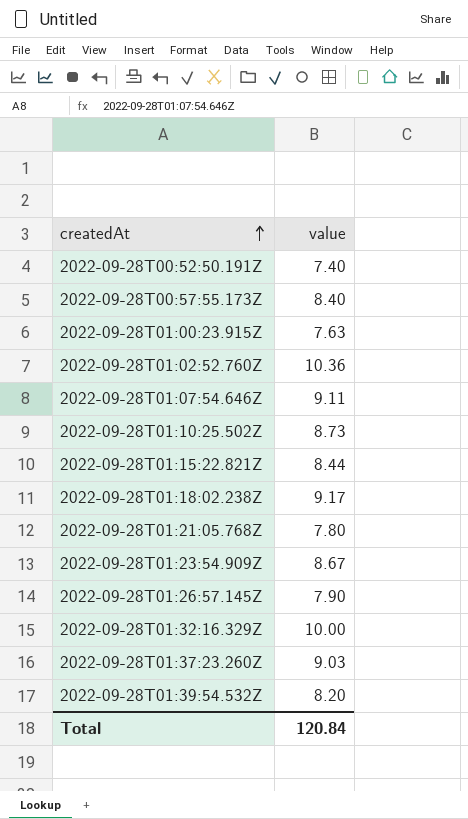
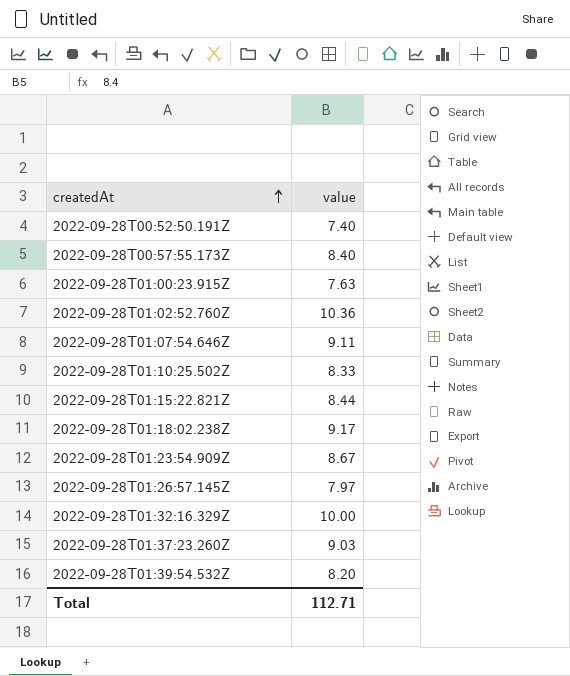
row 2022-09-28T01:21:05.768Z: 7.80 -> none
2022-09-28T01:10:25.502Z | value: 8.73 -> 8.33
2022-09-28T01:26:57.145Z | value: 7.90 -> 7.97
Total | value: 120.84 -> 112.71

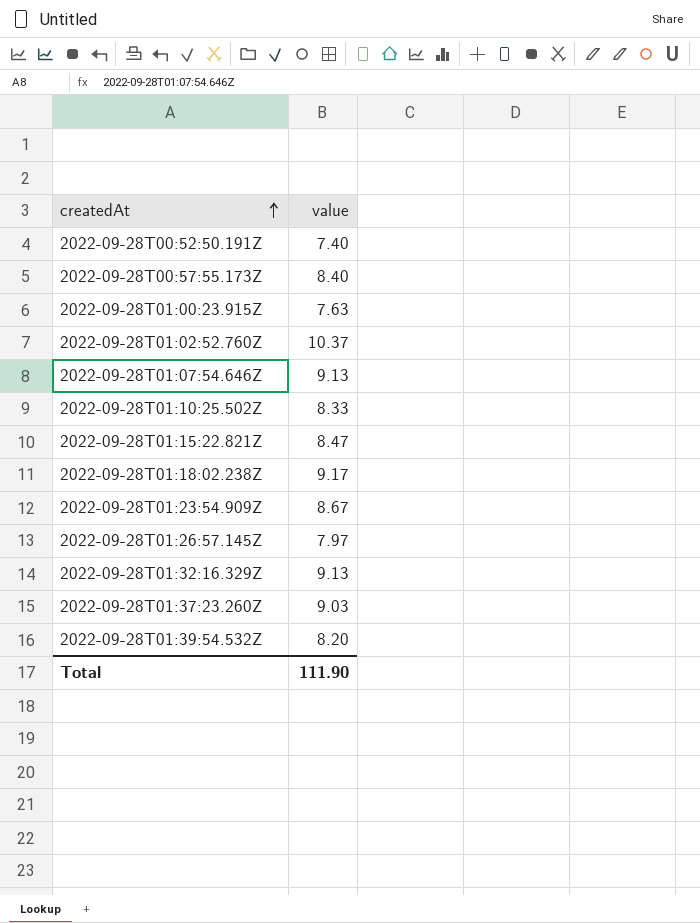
2022-09-28T01:02:52.760Z | value: 10.36 -> 10.37
2022-09-28T01:07:54.646Z | value: 9.11 -> 9.13
2022-09-28T01:15:22.821Z | value: 8.44 -> 8.47
2022-09-28T01:32:16.329Z | value: 10.00 -> 9.13
Total | value: 112.71 -> 111.90

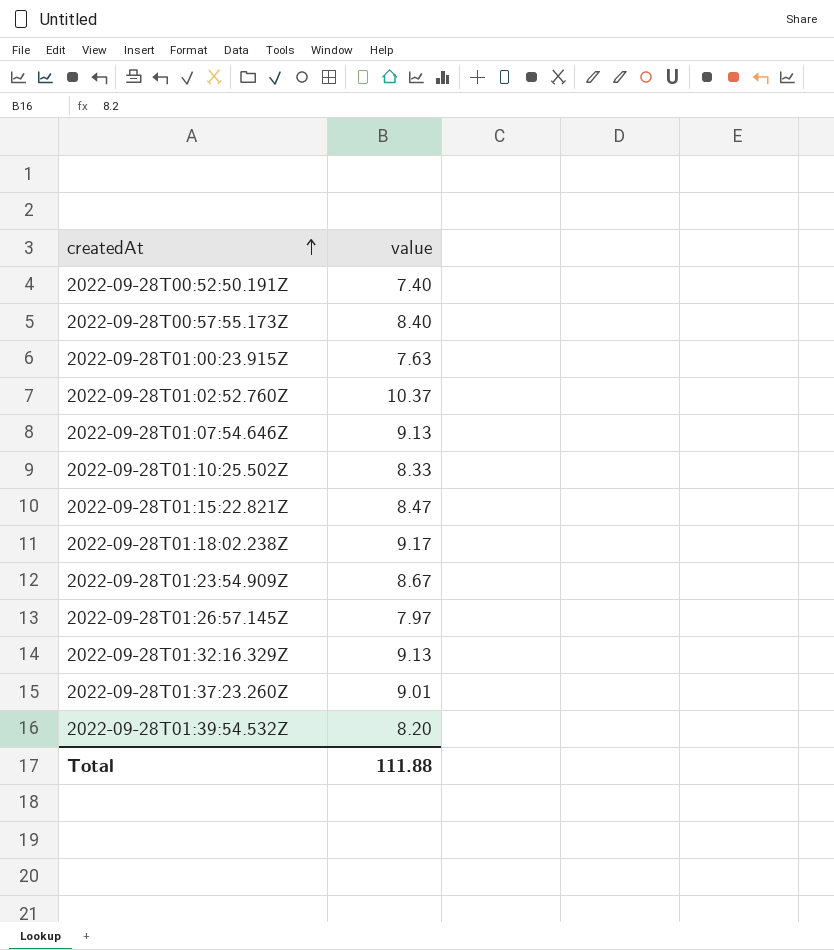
2022-09-28T01:37:23.260Z | value: 9.03 -> 9.01
Total | value: 111.90 -> 111.88

